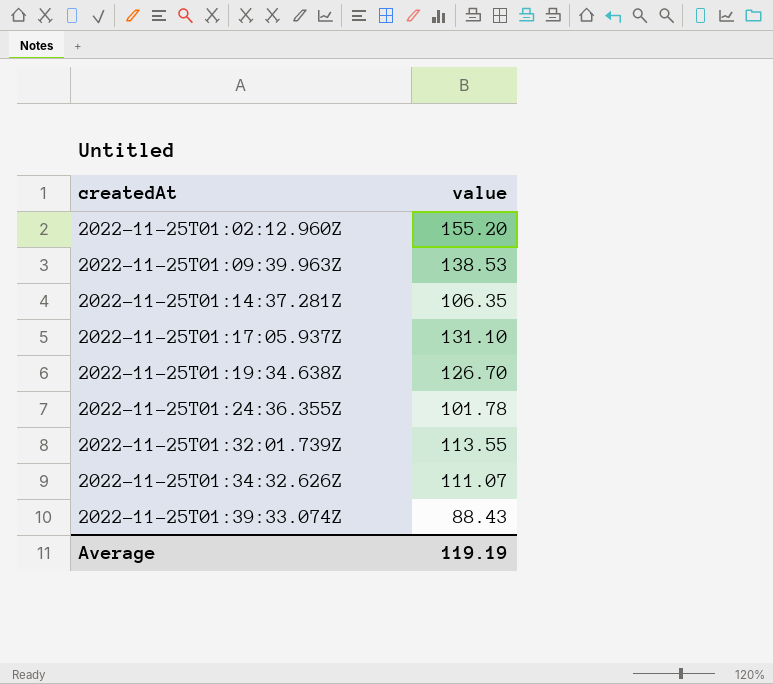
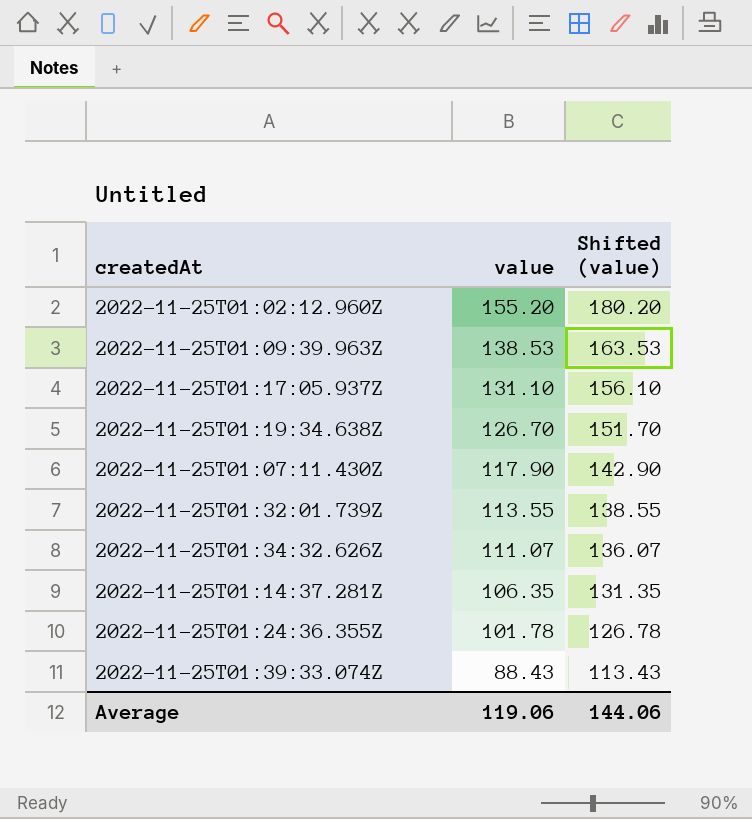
row order: createdAt ascending -> value descending
column Shifted (value) | formula: none -> [value] + 25
row 2022-11-25T01:07:11.430Z: none -> 117.90 | 142.90
Average | value: 119.19 -> 119.06

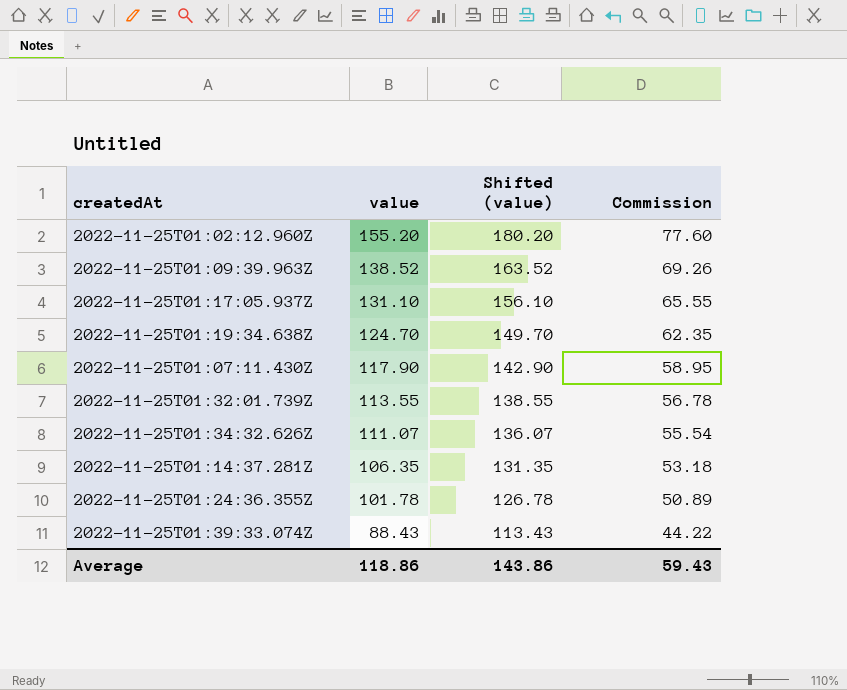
column Commission | formula: none -> [value] * 0.5
2022-11-25T01:09:39.963Z | value: 138.53 -> 138.52
2022-11-25T01:09:39.963Z | Shifted (value): 163.53 -> 163.52
2022-11-25T01:19:34.638Z | value: 126.70 -> 124.70
2022-11-25T01:19:34.638Z | Shifted (value): 151.70 -> 149.70
Average | value: 119.06 -> 118.86
Average | Shifted (value): 144.06 -> 143.86

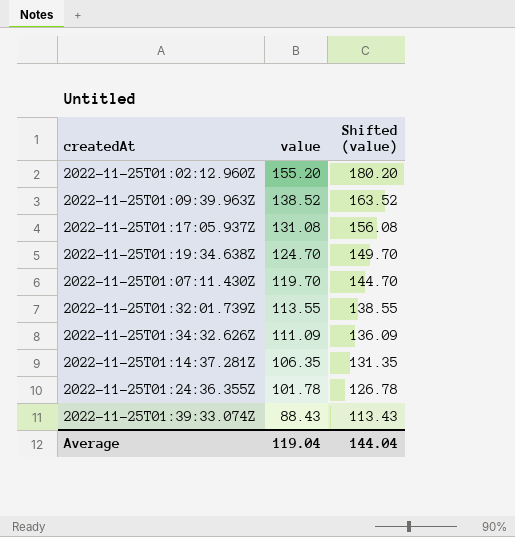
column Commission | formula: [value] * 0.5 -> none
2022-11-25T01:17:05.937Z | value: 131.10 -> 131.08
2022-11-25T01:17:05.937Z | Shifted (value): 156.10 -> 156.08
2022-11-25T01:07:11.430Z | value: 117.90 -> 119.70
2022-11-25T01:07:11.430Z | Shifted (value): 142.90 -> 144.70
2022-11-25T01:34:32.626Z | value: 111.07 -> 111.09
2022-11-25T01:34:32.626Z | Shifted (value): 136.07 -> 136.09
Average | value: 118.86 -> 119.04
Average | Shifted (value): 143.86 -> 144.04

